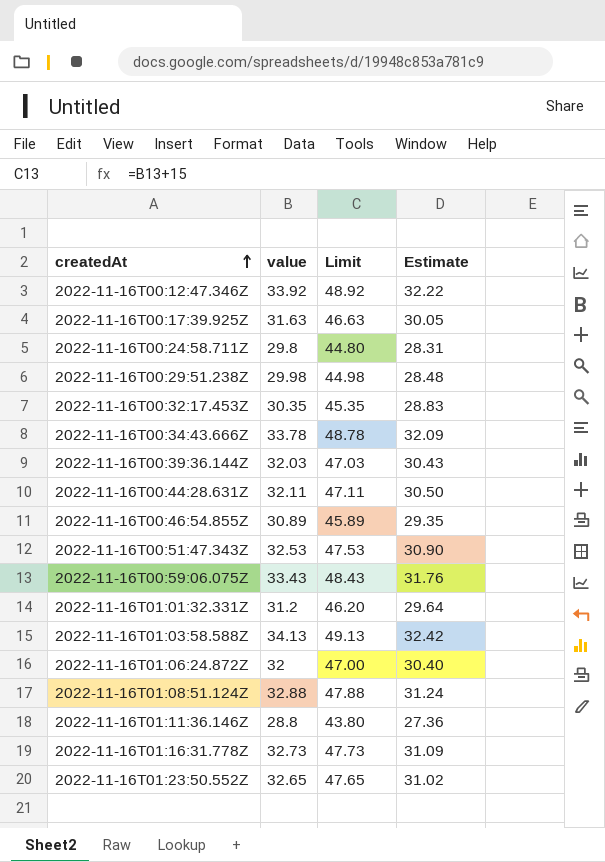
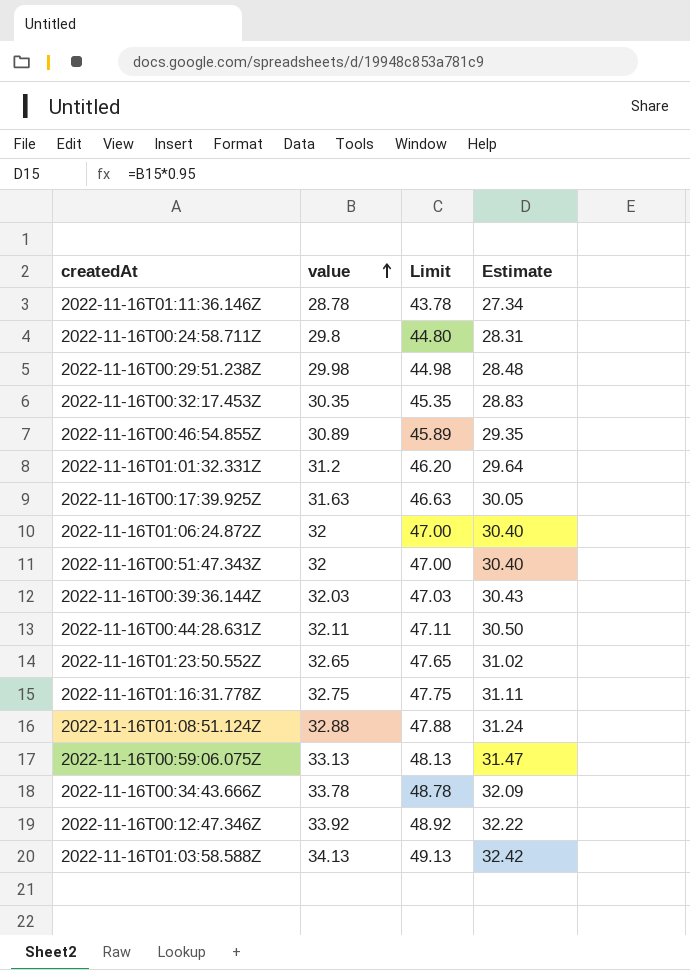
row order: createdAt ascending -> value ascending
2022-11-16T01:11:36.146Z | value: 28.8 -> 28.78
2022-11-16T01:11:36.146Z | Limit: 43.80 -> 43.78
2022-11-16T01:11:36.146Z | Estimate: 27.36 -> 27.34
2022-11-16T00:51:47.343Z | value: 32.53 -> 32
2022-11-16T00:51:47.343Z | Limit: 47.53 -> 47.00
2022-11-16T00:51:47.343Z | Estimate: 30.90 -> 30.40
2022-11-16T01:16:31.778Z | value: 32.73 -> 32.75
2022-11-16T01:16:31.778Z | Limit: 47.73 -> 47.75
2022-11-16T01:16:31.778Z | Estimate: 31.09 -> 31.11
2022-11-16T00:59:06.075Z | value: 33.43 -> 33.13
2022-11-16T00:59:06.075Z | Limit: 48.43 -> 48.13
2022-11-16T00:59:06.075Z | Estimate: 31.76 -> 31.47

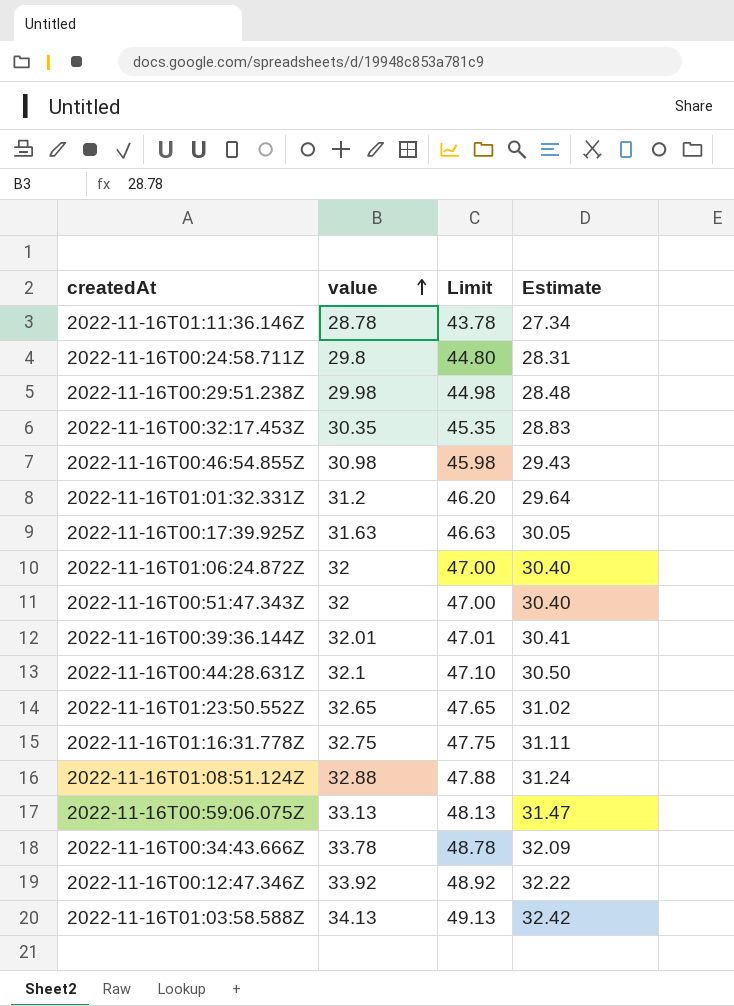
2022-11-16T00:46:54.855Z | value: 30.89 -> 30.98
2022-11-16T00:46:54.855Z | Limit: 45.89 -> 45.98
2022-11-16T00:46:54.855Z | Estimate: 29.35 -> 29.43
2022-11-16T00:39:36.144Z | value: 32.03 -> 32.01
2022-11-16T00:39:36.144Z | Limit: 47.03 -> 47.01
2022-11-16T00:39:36.144Z | Estimate: 30.43 -> 30.41
2022-11-16T00:44:28.631Z | value: 32.11 -> 32.1
2022-11-16T00:44:28.631Z | Limit: 47.11 -> 47.10

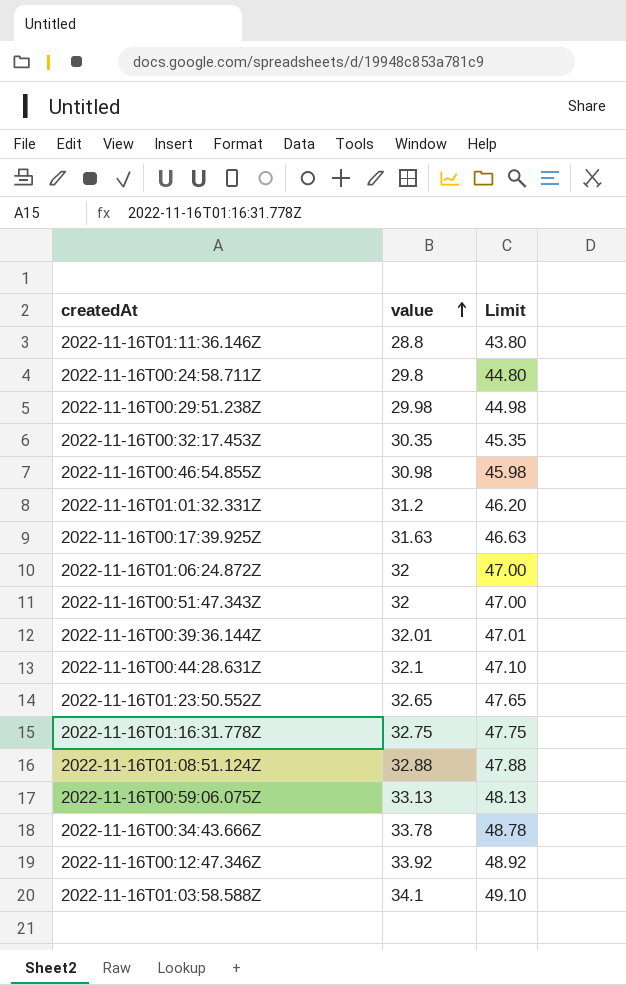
column Estimate | formula: [value] * 0.95 -> none
2022-11-16T01:11:36.146Z | value: 28.78 -> 28.8
2022-11-16T01:11:36.146Z | Limit: 43.78 -> 43.80
2022-11-16T01:03:58.588Z | value: 34.13 -> 34.1
2022-11-16T01:03:58.588Z | Limit: 49.13 -> 49.10

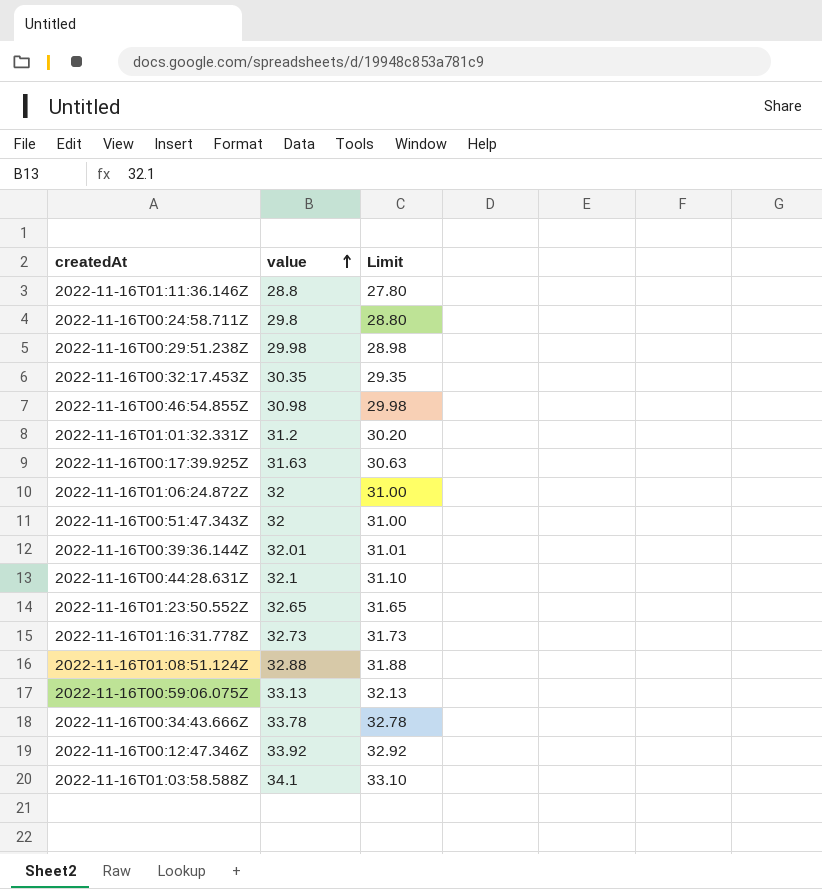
column Limit | formula: [value] + 15 -> [value] - 1
2022-11-16T01:16:31.778Z | value: 32.75 -> 32.73

